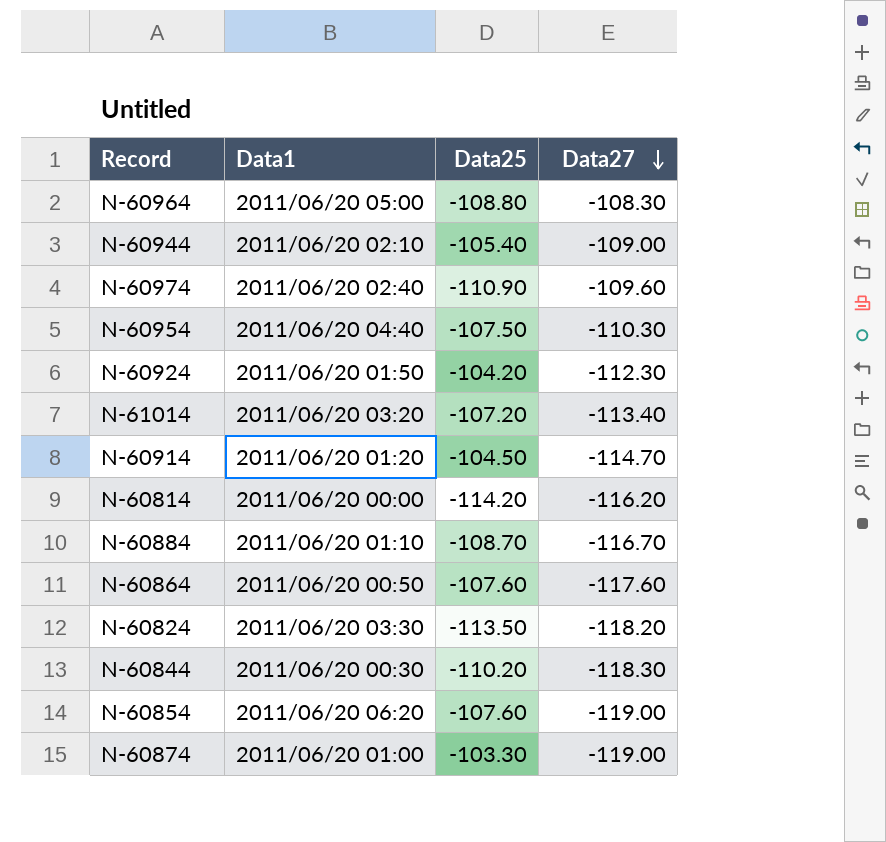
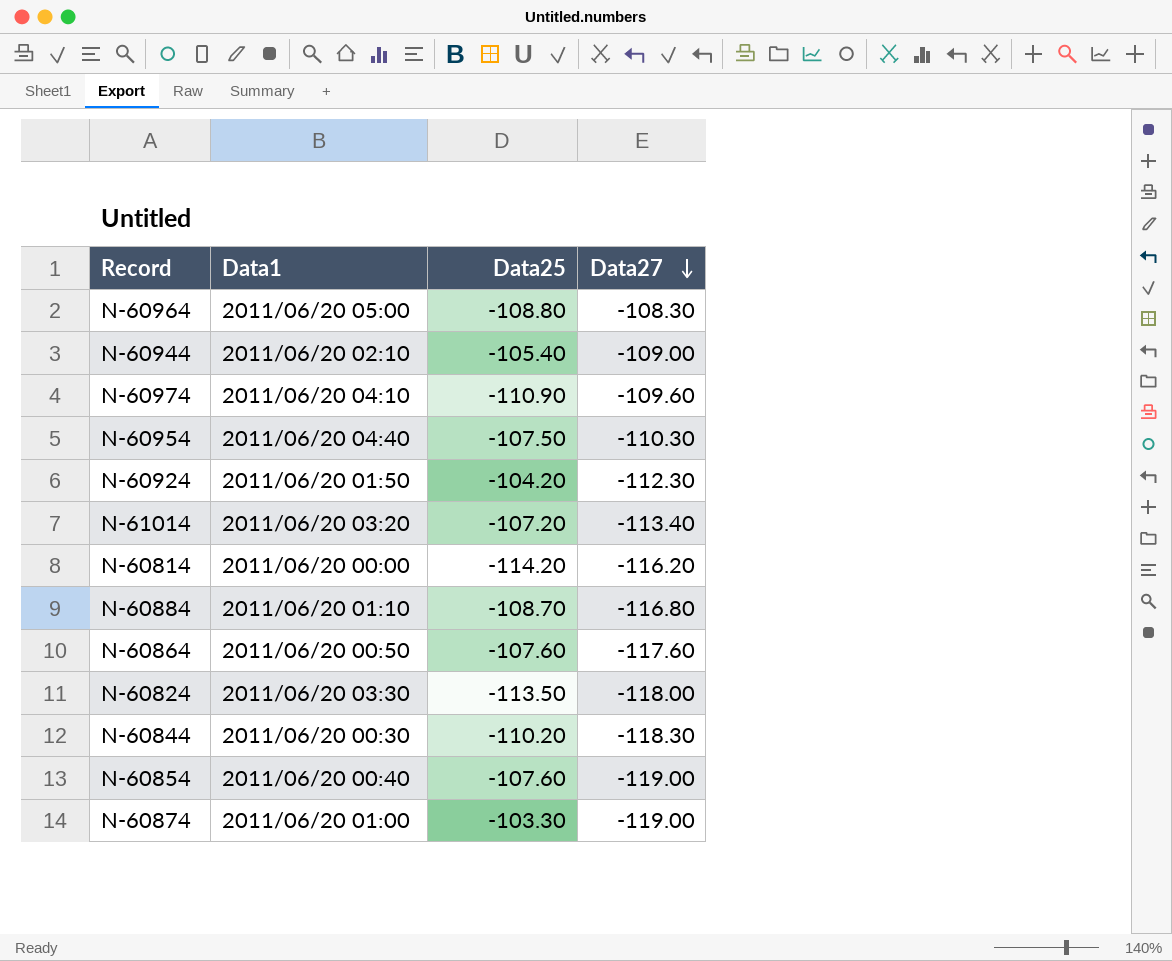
row N-60914: 2011/06/20 01:20 | -104.50 | -114.70 -> none
N-60974 | Data1: 2011/06/20 02:40 -> 2011/06/20 04:10
N-60884 | Data27: -116.70 -> -116.80
N-60824 | Data27: -118.20 -> -118.00
N-60854 | Data1: 2011/06/20 06:20 -> 2011/06/20 00:40

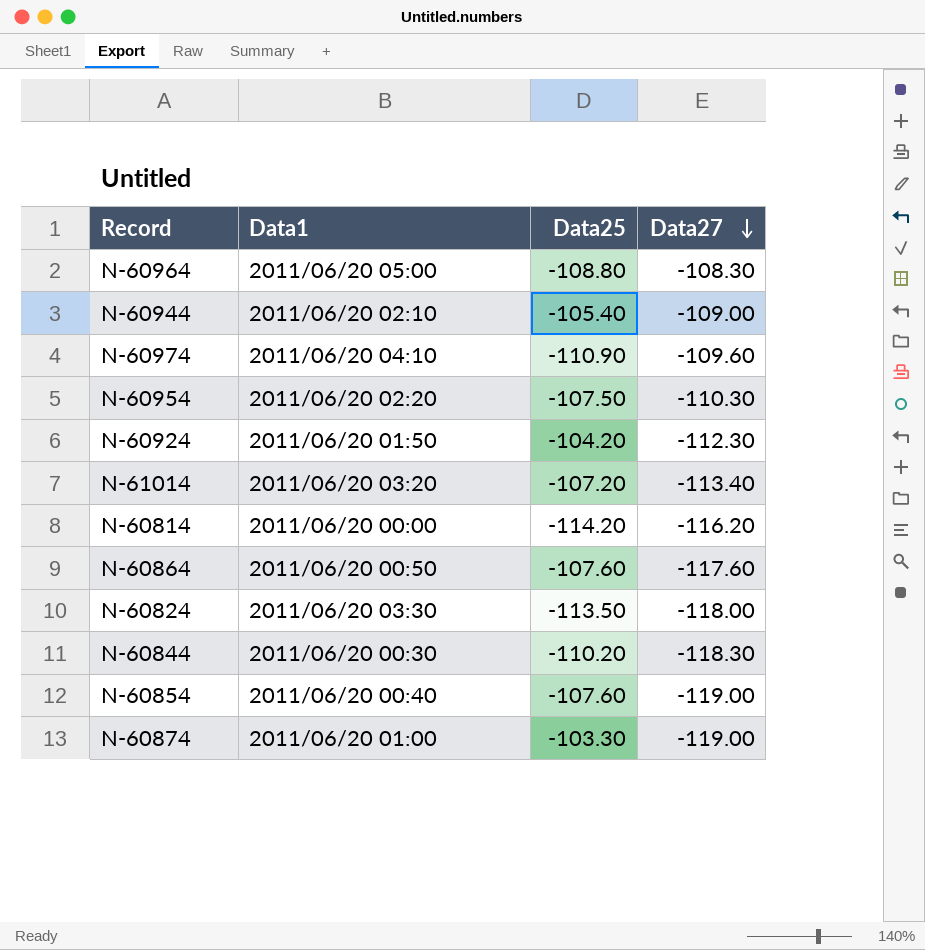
row N-60884: 2011/06/20 01:10 | -108.70 | -116.80 -> none
N-60954 | Data1: 2011/06/20 04:40 -> 2011/06/20 02:20

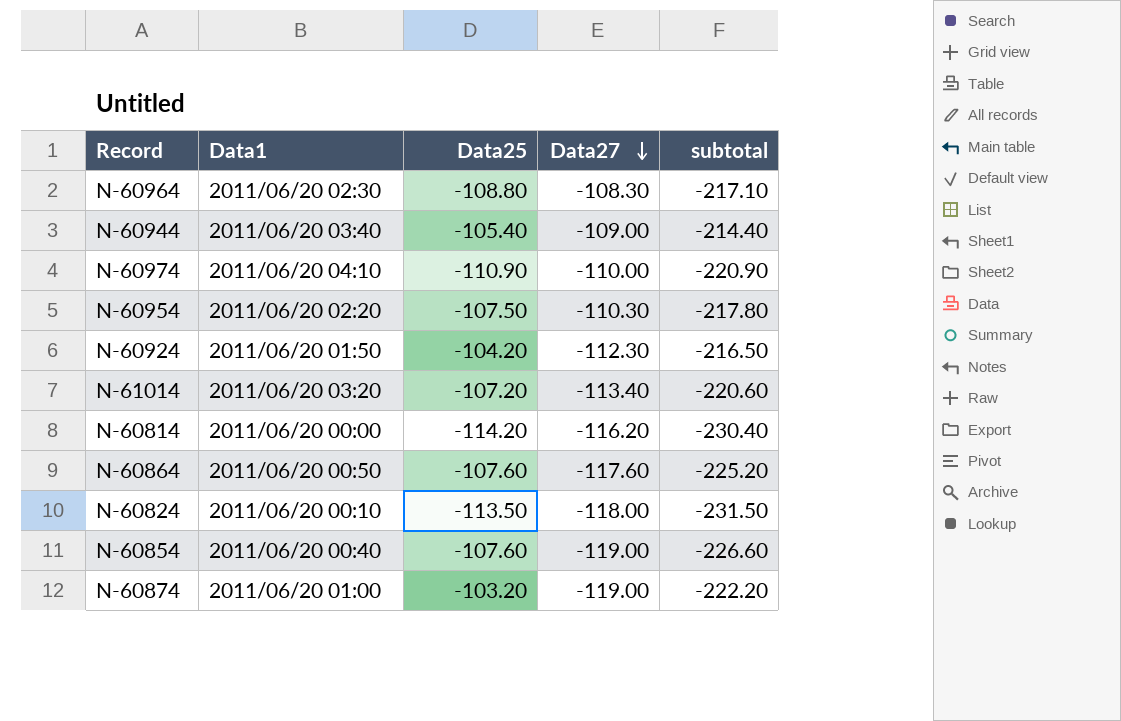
column subtotal | formula: none -> [Data25] + [Data27]
row N-60844: 2011/06/20 00:30 | -110.20 | -118.30 -> none
N-60964 | Data1: 2011/06/20 05:00 -> 2011/06/20 02:30
N-60944 | Data1: 2011/06/20 02:10 -> 2011/06/20 03:40
N-60974 | Data27: -109.60 -> -110.00
N-60824 | Data1: 2011/06/20 03:30 -> 2011/06/20 00:10
N-60874 | Data25: -103.30 -> -103.20

